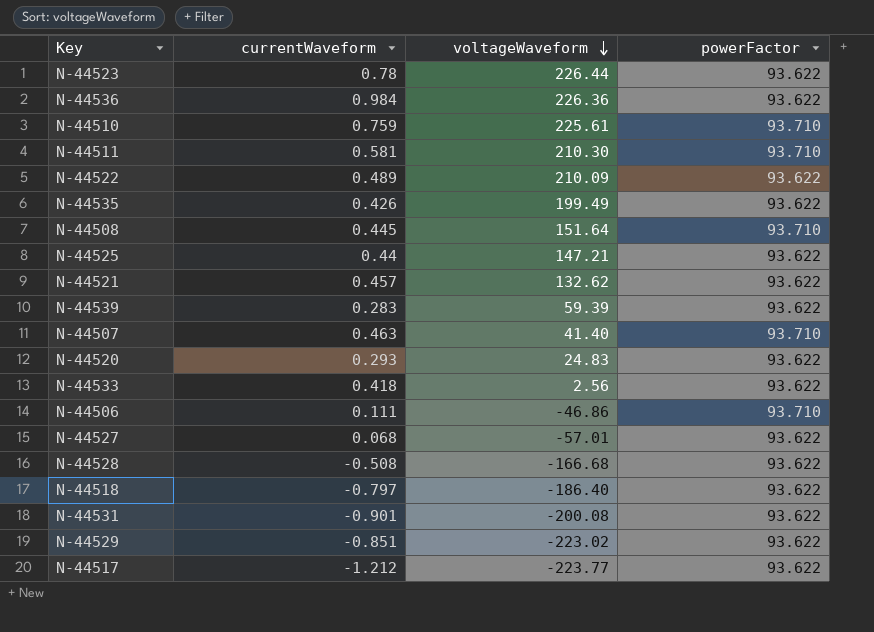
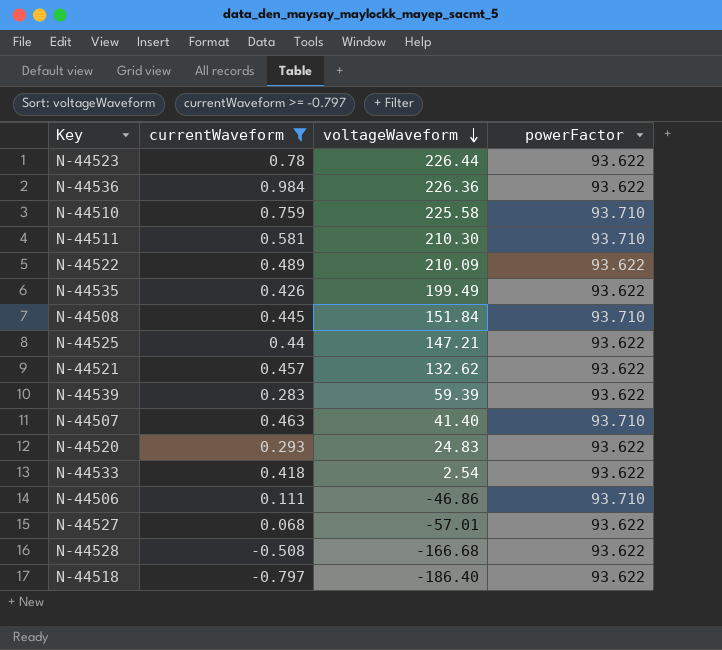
filter: none -> currentWaveform >= -0.797
N-44510 | voltageWaveform: 225.61 -> 225.58
N-44508 | voltageWaveform: 151.64 -> 151.84
N-44533 | voltageWaveform: 2.56 -> 2.54

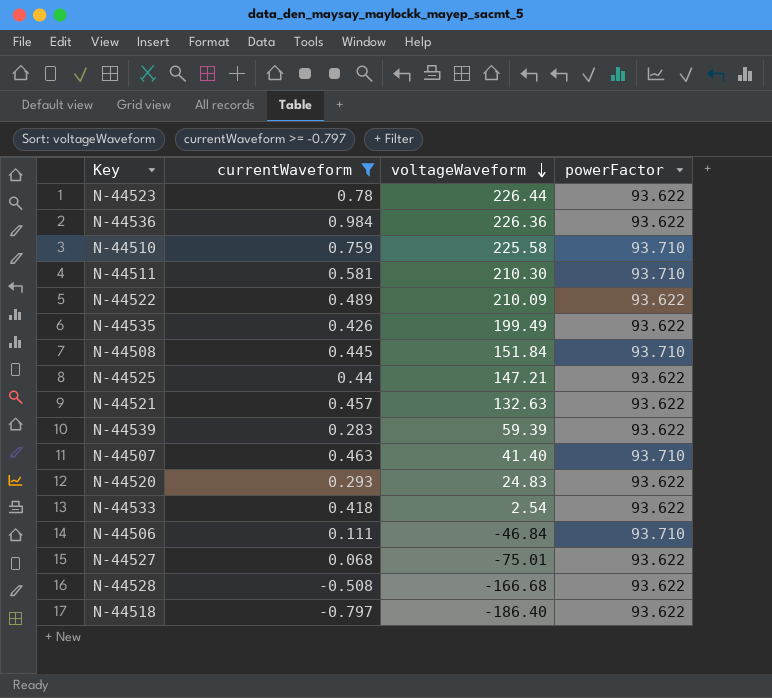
N-44521 | voltageWaveform: 132.62 -> 132.63
N-44506 | voltageWaveform: -46.86 -> -46.84
N-44527 | voltageWaveform: -57.01 -> -75.01

